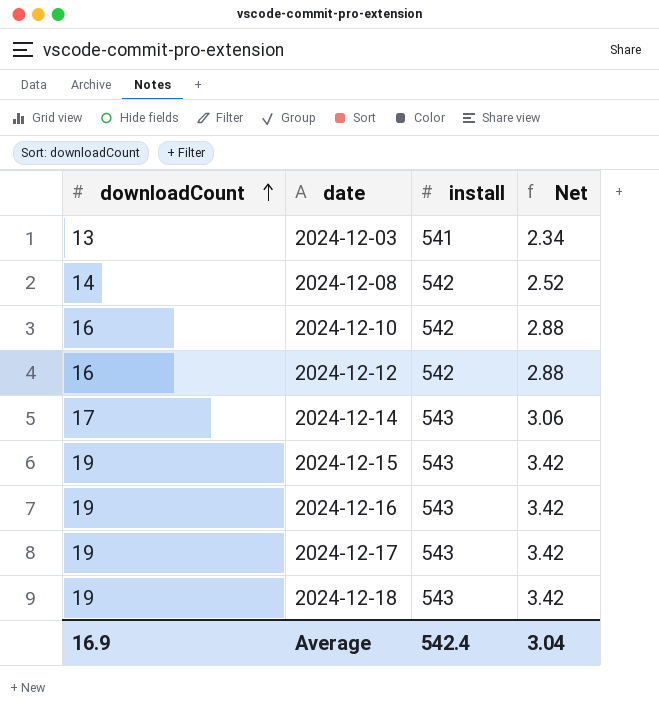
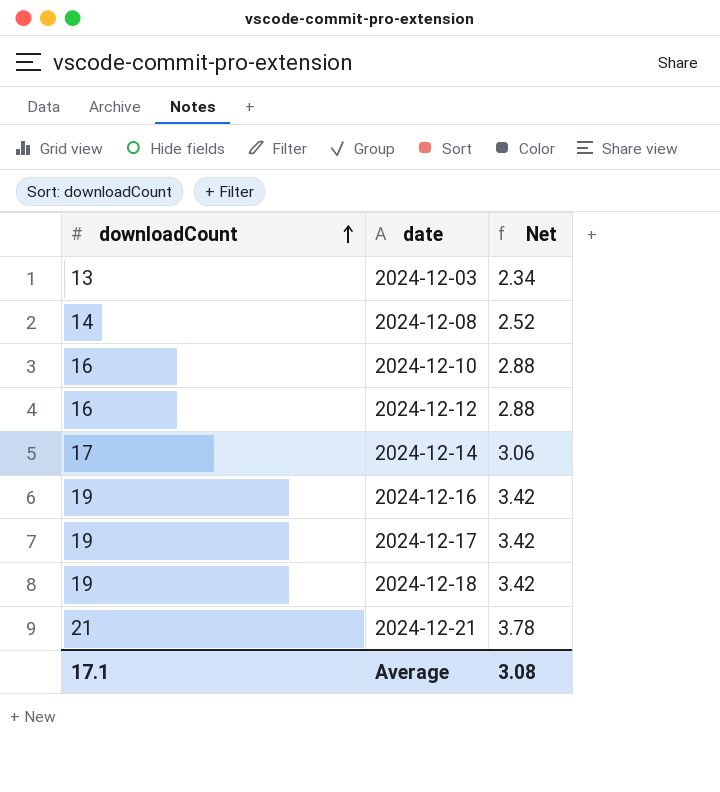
column install | position: 3 -> none
row 2024-12-15: 19 | 543 | 3.42 -> none
row 2024-12-21: none -> 21 | 3.78
Average | downloadCount: 16.9 -> 17.1
Average | Net: 3.04 -> 3.08

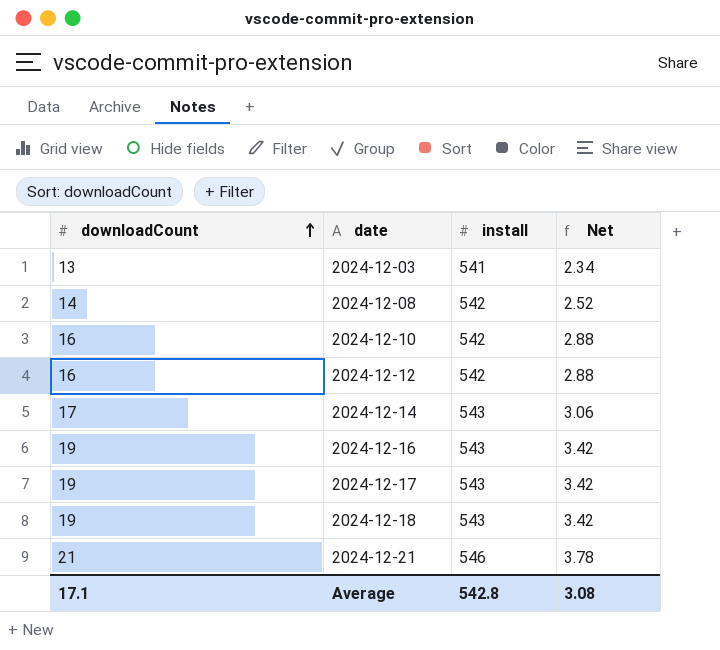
column install | position: none -> 3

